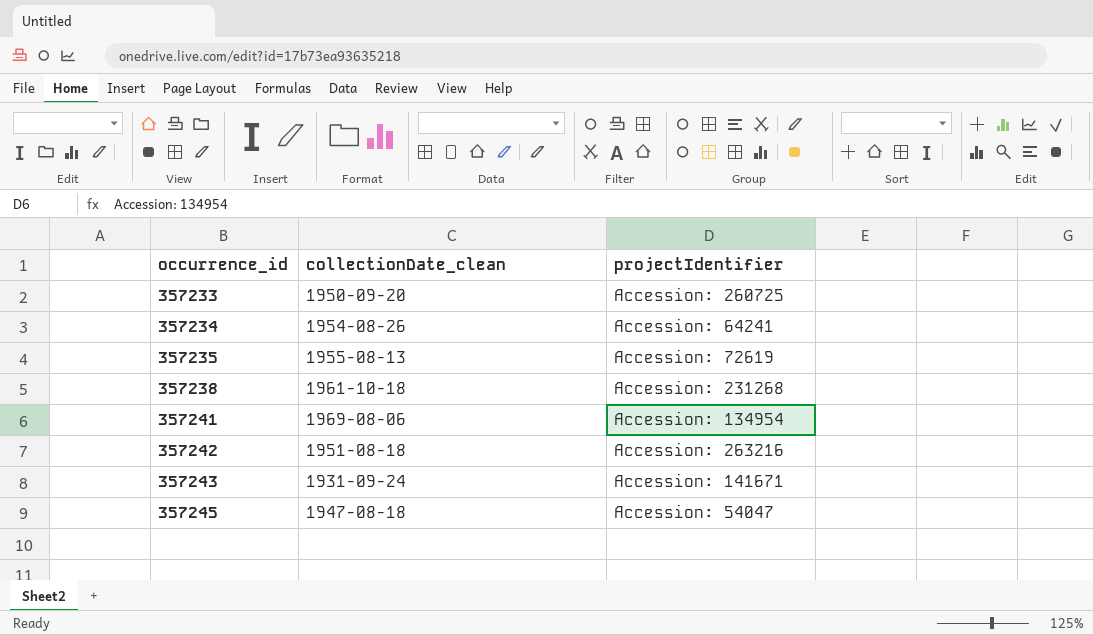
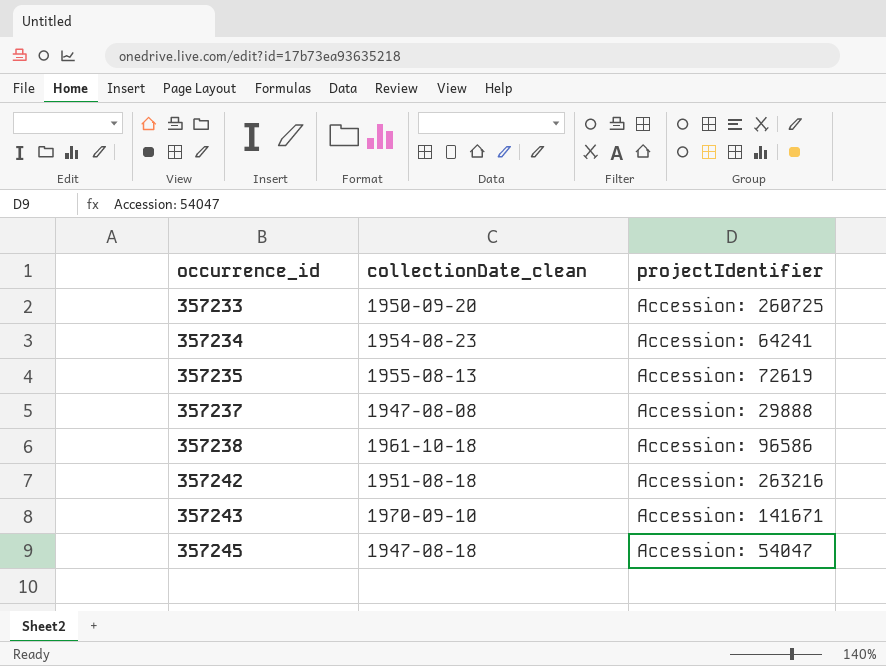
row 357241: 1969-08-06 | Accession: 134954 -> none
357234 | collectionDate_clean: 1954-08-26 -> 1954-08-23
row 357237: none -> 1947-08-08 | Accession: 29888
357238 | projectIdentifier: Accession: 231268 -> Accession: 96586
357243 | collectionDate_clean: 1931-09-24 -> 1970-09-10

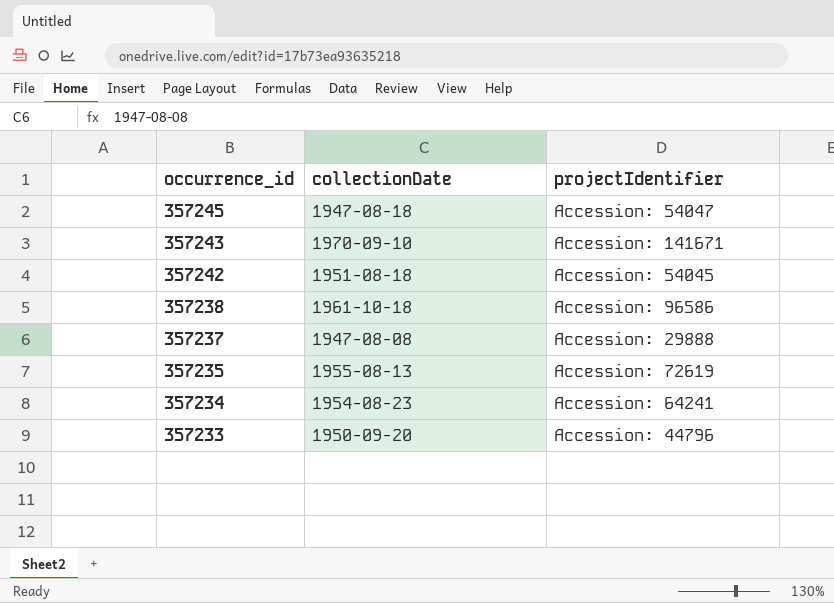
row order: occurrence_id ascending -> occurrence_id descending
column name: collectionDate_clean -> collectionDate
357242 | projectIdentifier: Accession: 263216 -> Accession: 54045
357233 | projectIdentifier: Accession: 260725 -> Accession: 44796

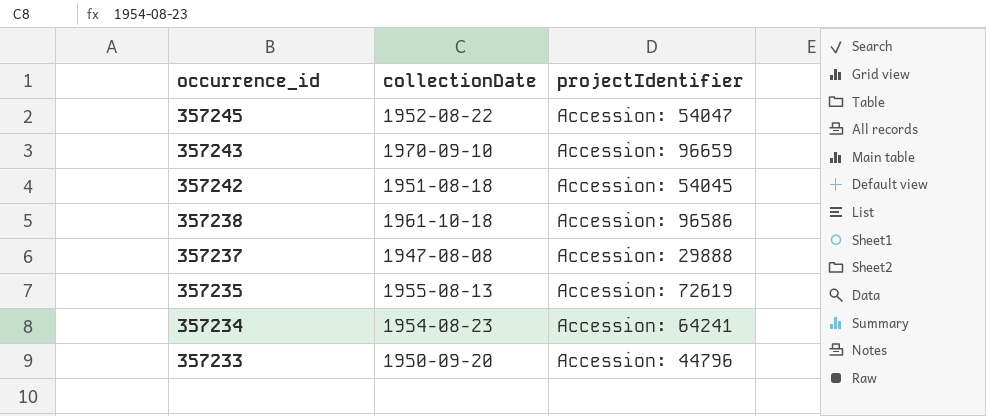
357245 | collectionDate: 1947-08-18 -> 1952-08-22
357243 | projectIdentifier: Accession: 141671 -> Accession: 96659

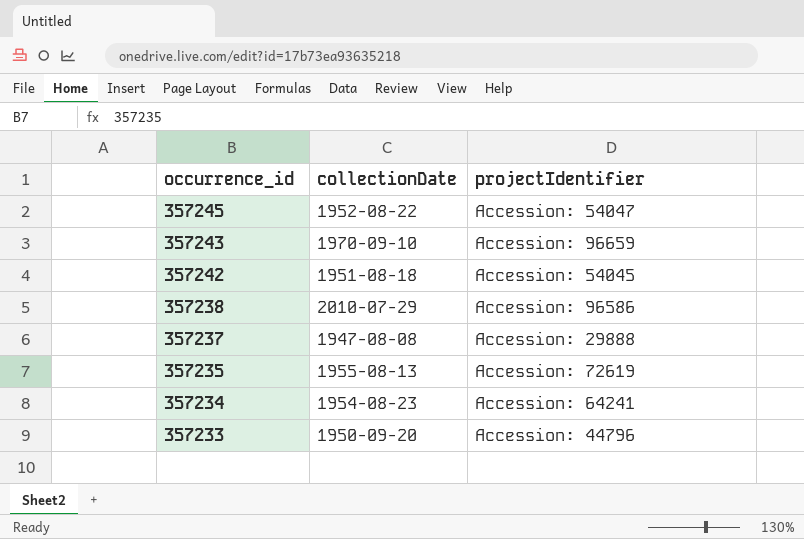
357238 | collectionDate: 1961-10-18 -> 2010-07-29

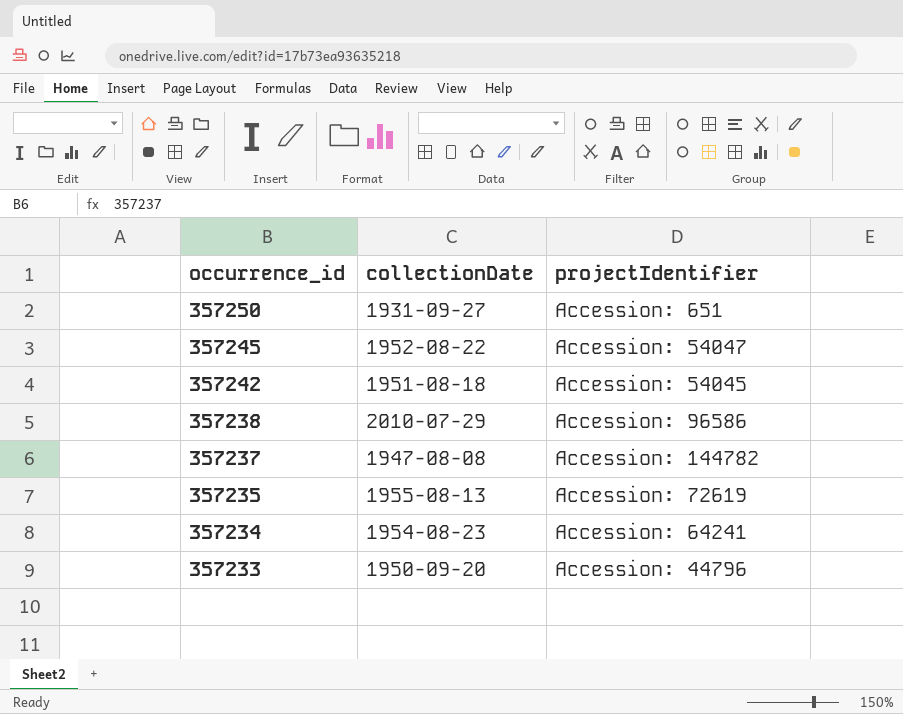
row 357243: 1970-09-10 | Accession: 96659 -> none
row 357250: none -> 1931-09-27 | Accession: 651
357237 | projectIdentifier: Accession: 29888 -> Accession: 144782

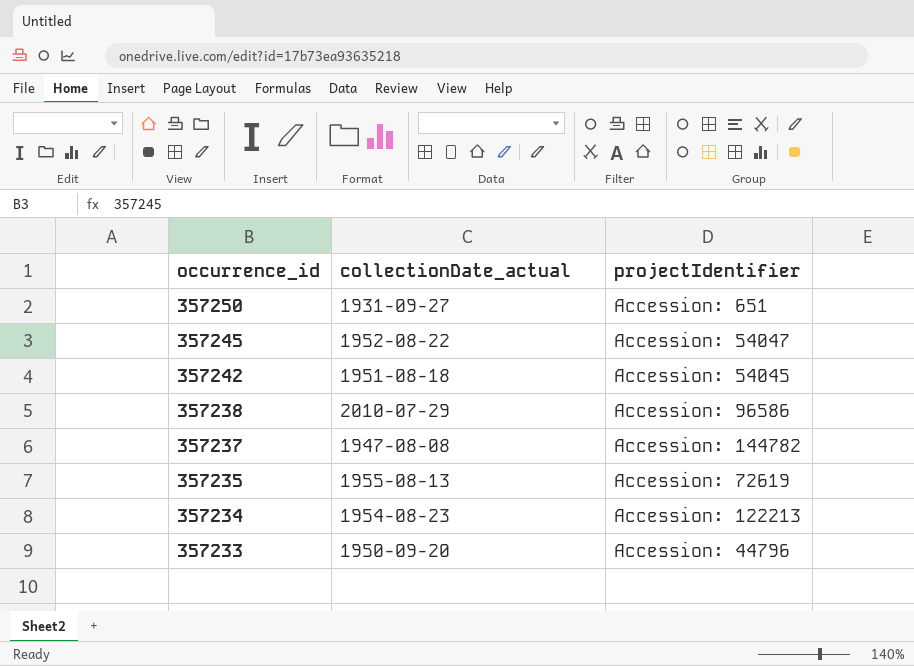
column name: collectionDate -> collectionDate_actual
357234 | projectIdentifier: Accession: 64241 -> Accession: 122213

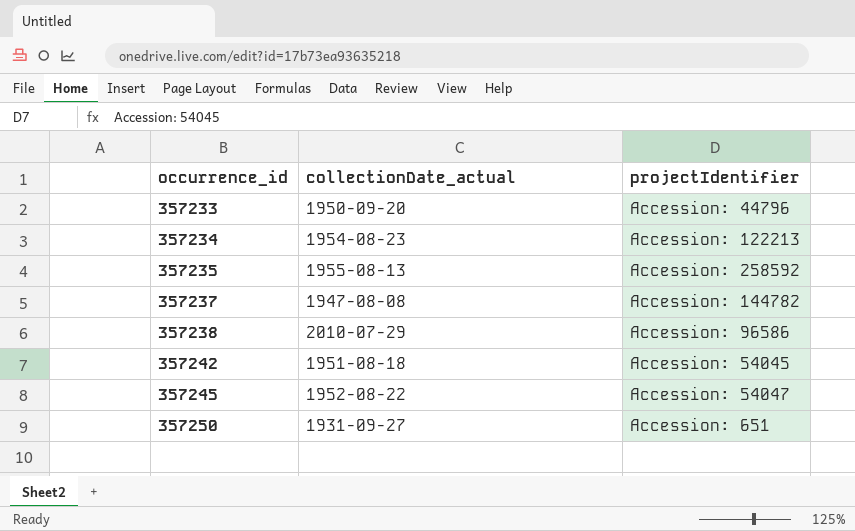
row order: occurrence_id descending -> occurrence_id ascending
357235 | projectIdentifier: Accession: 72619 -> Accession: 258592

